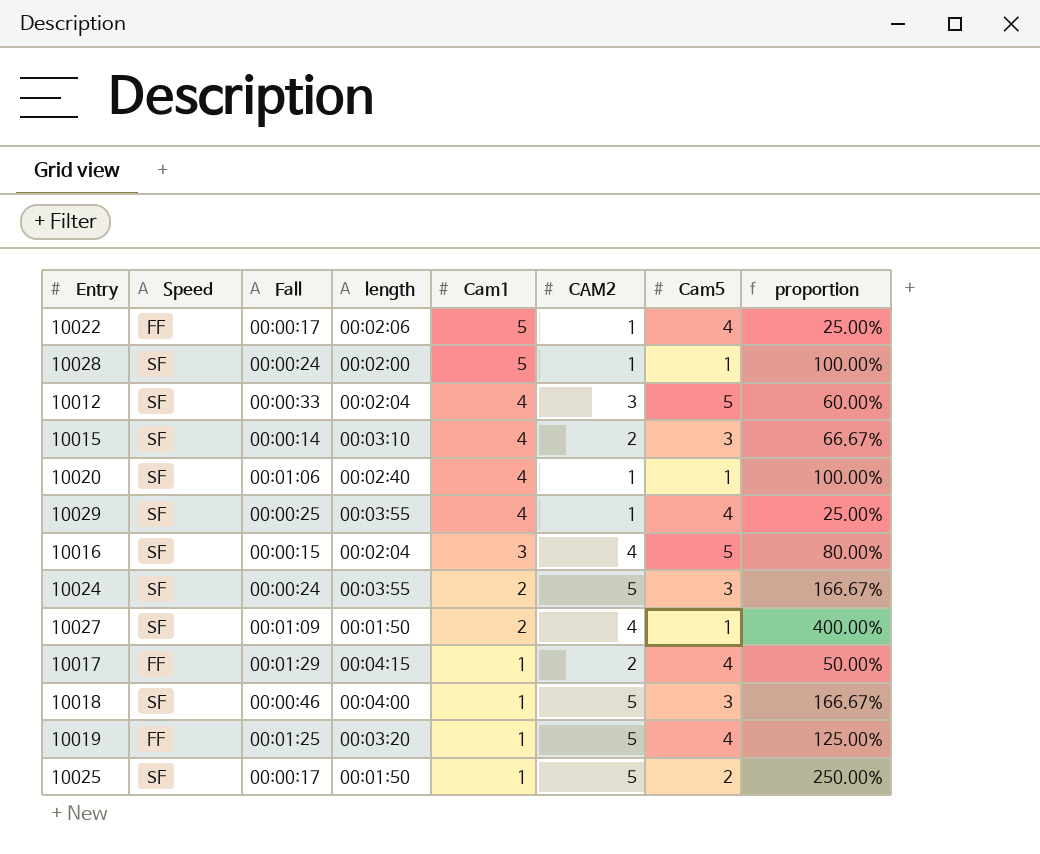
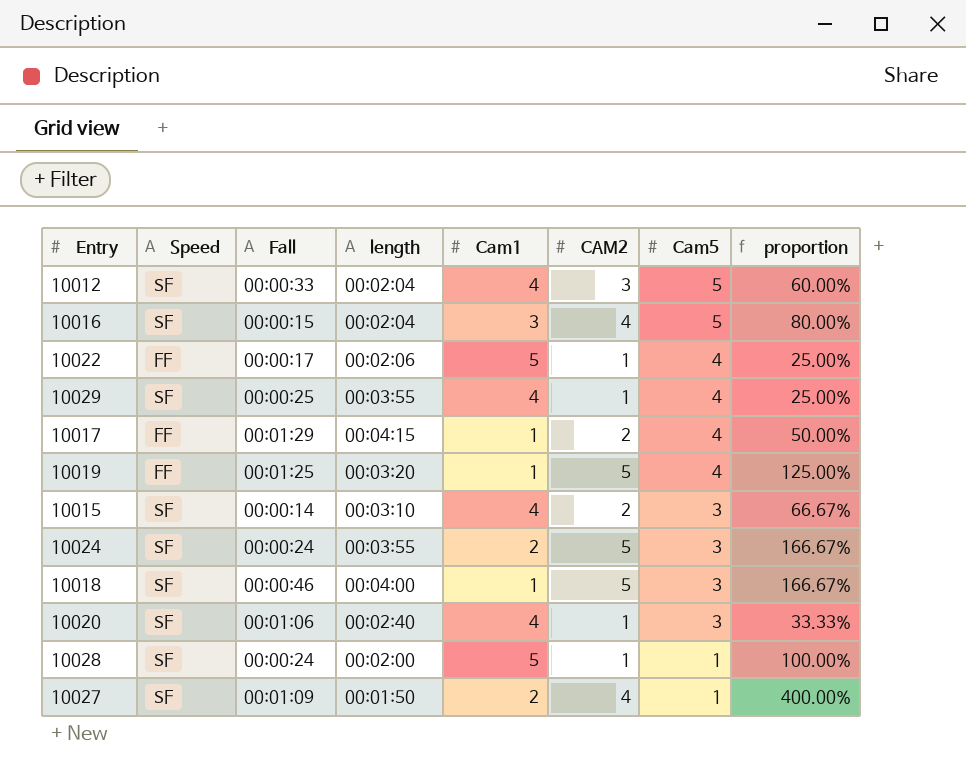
row order: Cam1 descending -> Cam5 descending
row 10025: SF | 00:00:17 | 00:01:50 | 1 | 5 | 2 | 250.00% -> none
10020 | Cam5: 1 -> 3
10020 | proportion: 100.00% -> 33.33%

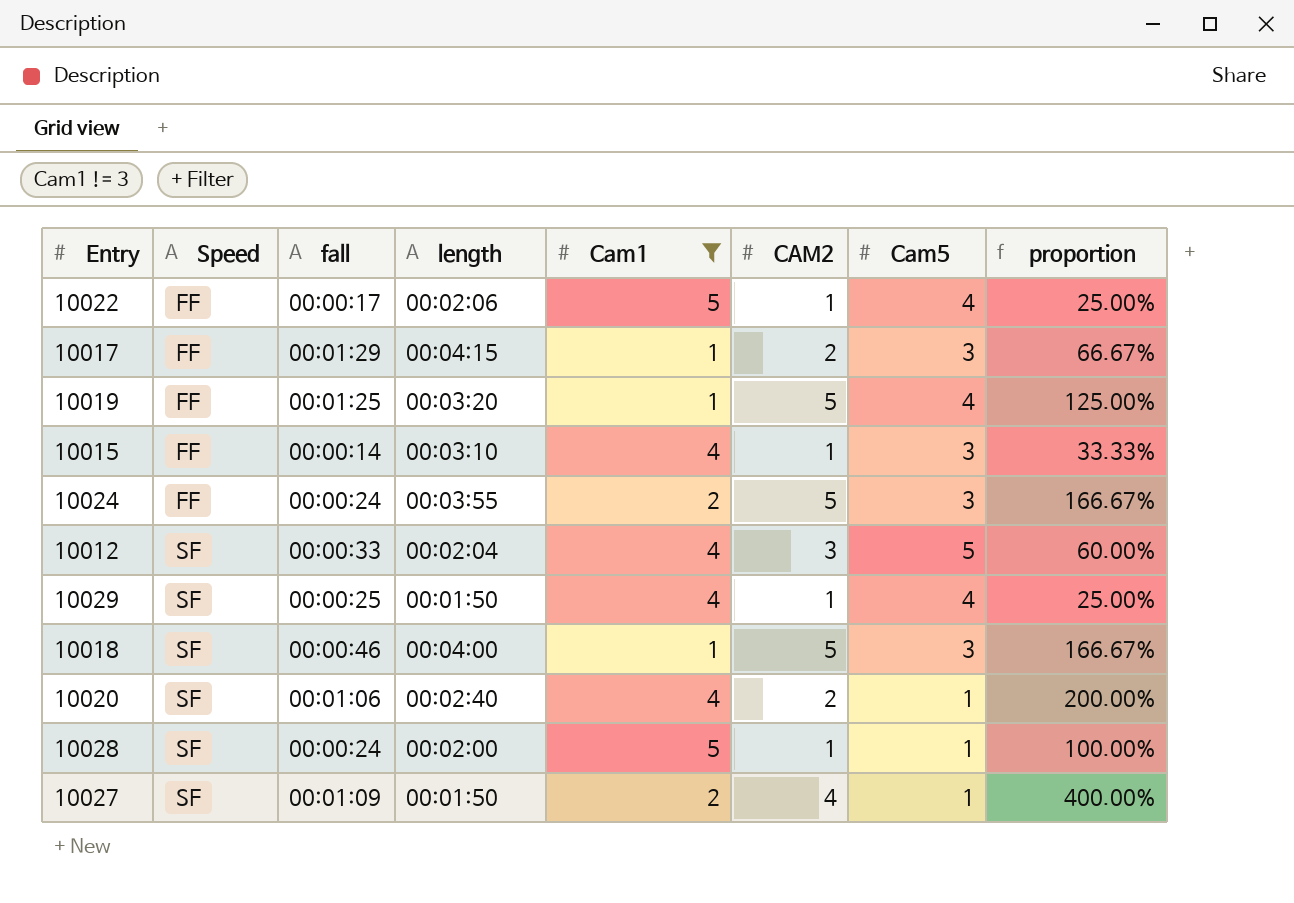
filter: none -> Cam1 != 3
row order: Cam5 descending -> Speed ascending
column name: Fall -> fall
10017 | Cam5: 4 -> 3
10017 | proportion: 50.00% -> 66.67%
10015 | Speed: SF -> FF
10015 | CAM2: 2 -> 1
10015 | proportion: 66.67% -> 33.33%
10024 | Speed: SF -> FF
10029 | length: 00:03:55 -> 00:01:50
10020 | CAM2: 1 -> 2
10020 | Cam5: 3 -> 1
10020 | proportion: 33.33% -> 200.00%

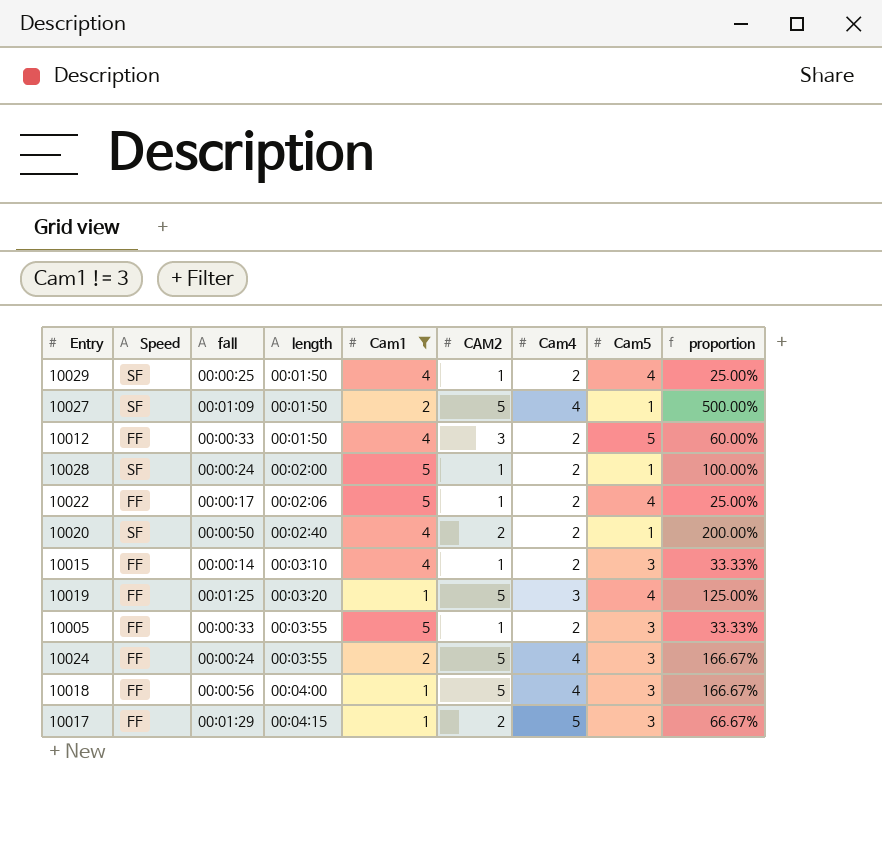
row order: Speed ascending -> length ascending
column Cam4 | position: none -> 7
10027 | CAM2: 4 -> 5
10027 | proportion: 400.00% -> 500.00%
10012 | Speed: SF -> FF
10012 | length: 00:02:04 -> 00:01:50
10020 | fall: 00:01:06 -> 00:00:50
row 10005: none -> FF | 00:00:33 | 00:03:55 | 5 | 1 | 2 | 3 | 33.33%
10018 | Speed: SF -> FF
10018 | fall: 00:00:46 -> 00:00:56

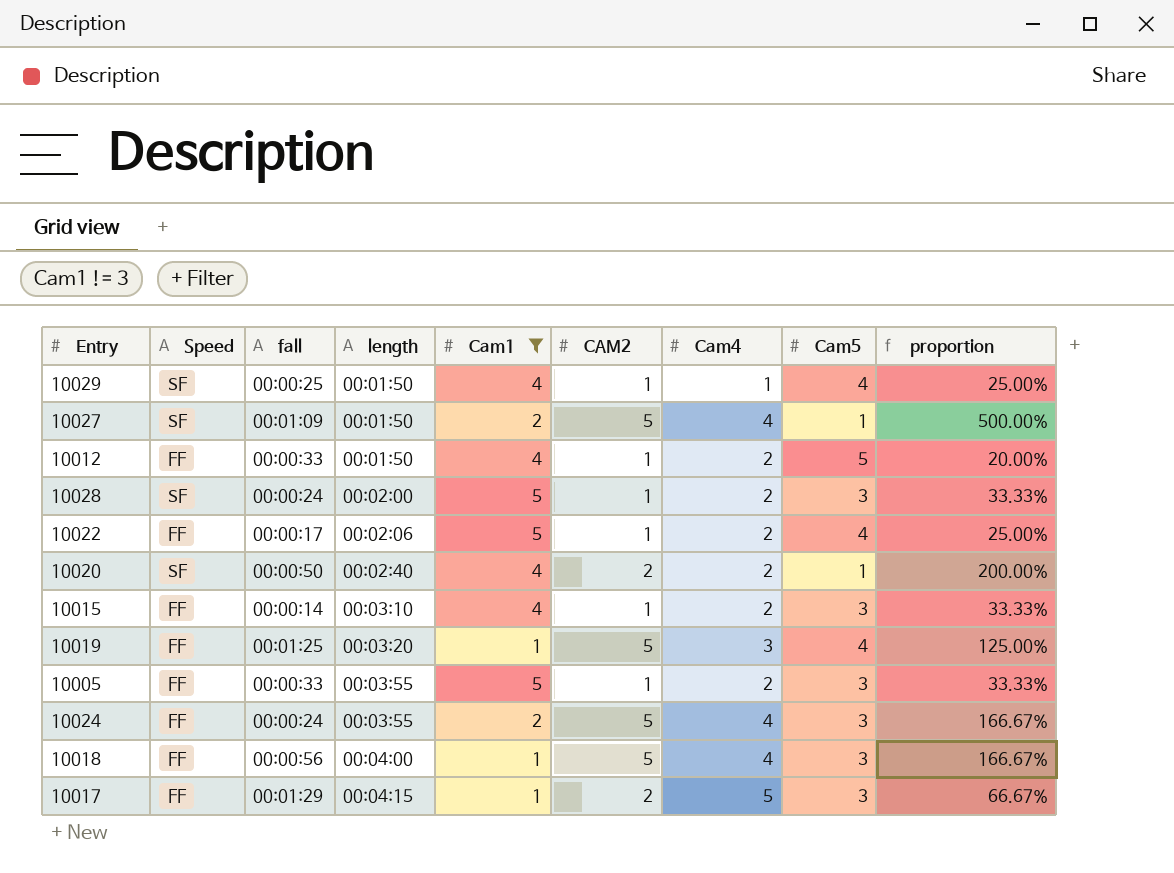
10029 | Cam4: 2 -> 1
10012 | CAM2: 3 -> 1
10012 | proportion: 60.00% -> 20.00%
10028 | Cam5: 1 -> 3
10028 | proportion: 100.00% -> 33.33%

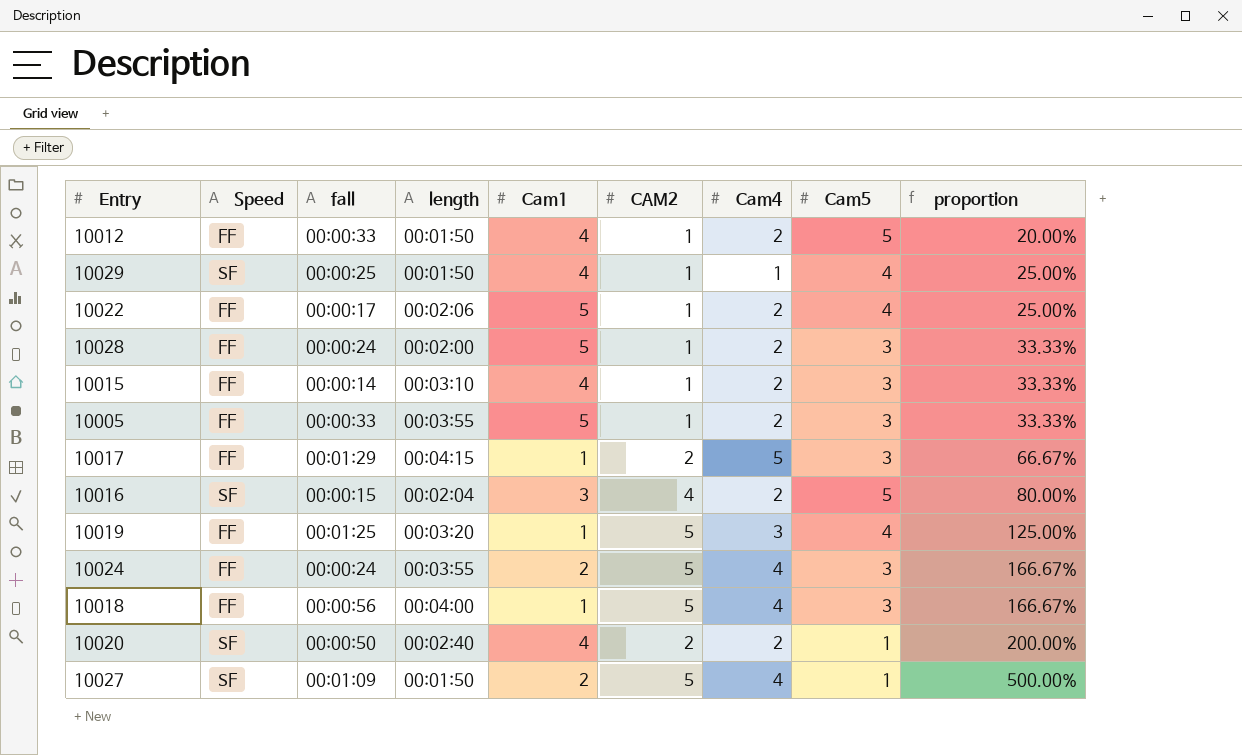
filter: Cam1 != 3 -> none
row order: length ascending -> proportion ascending
10028 | Speed: SF -> FF

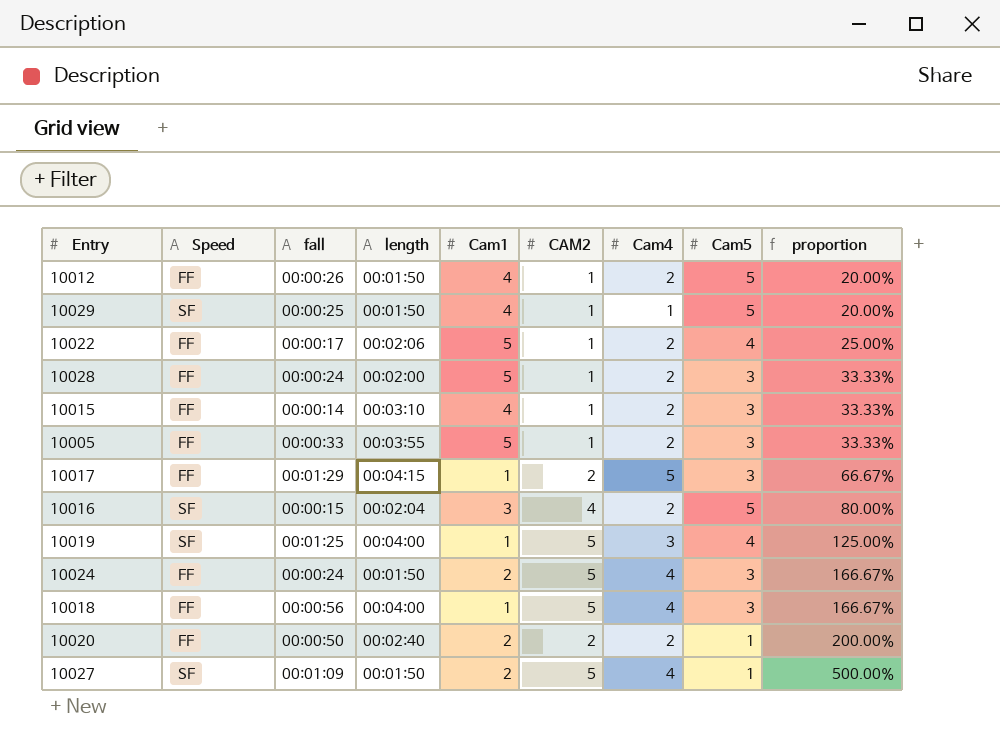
10012 | fall: 00:00:33 -> 00:00:26
10029 | Cam5: 4 -> 5
10029 | proportion: 25.00% -> 20.00%
10019 | Speed: FF -> SF
10019 | length: 00:03:20 -> 00:04:00
10024 | length: 00:03:55 -> 00:01:50
10020 | Speed: SF -> FF
10020 | Cam1: 4 -> 2

